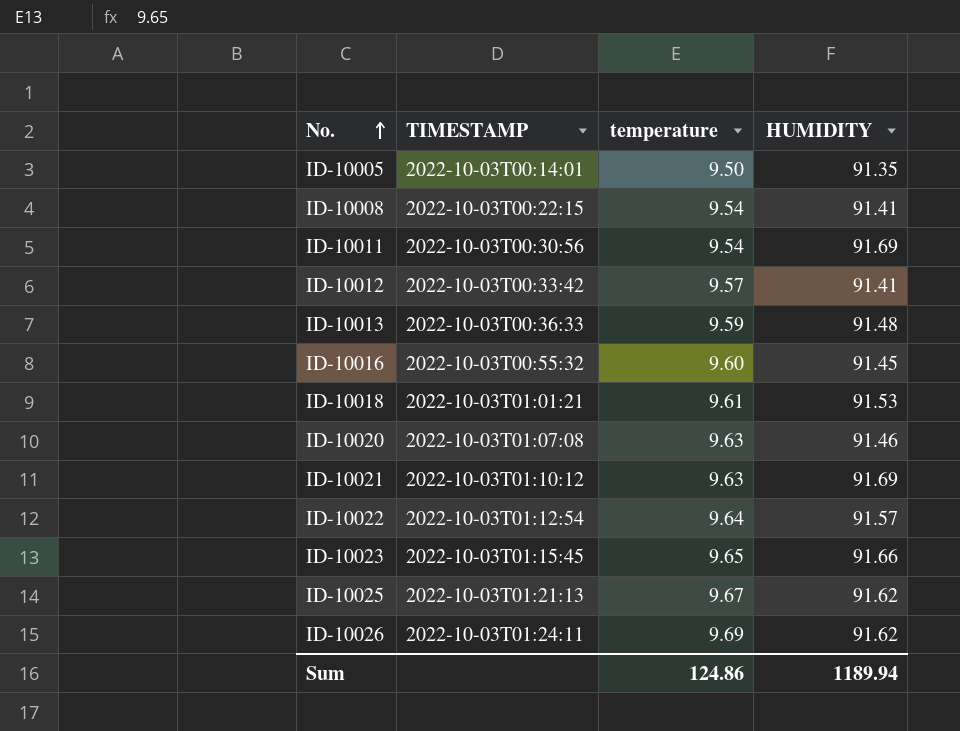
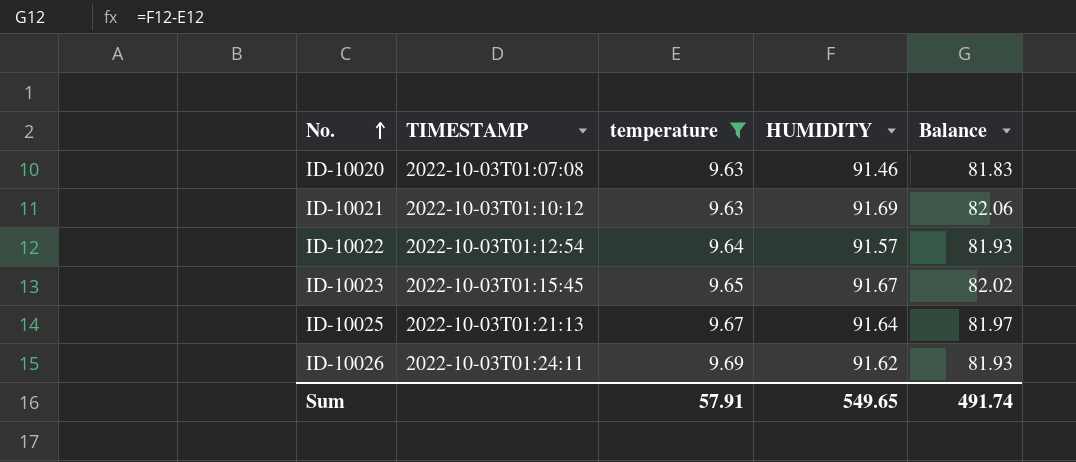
filter: none -> temperature >= 9.63
column Balance | formula: none -> [HUMIDITY] - [temperature]
ID-10023 | HUMIDITY: 91.66 -> 91.67
ID-10025 | HUMIDITY: 91.62 -> 91.64
Sum | temperature: 124.86 -> 57.91
Sum | HUMIDITY: 1189.94 -> 549.65

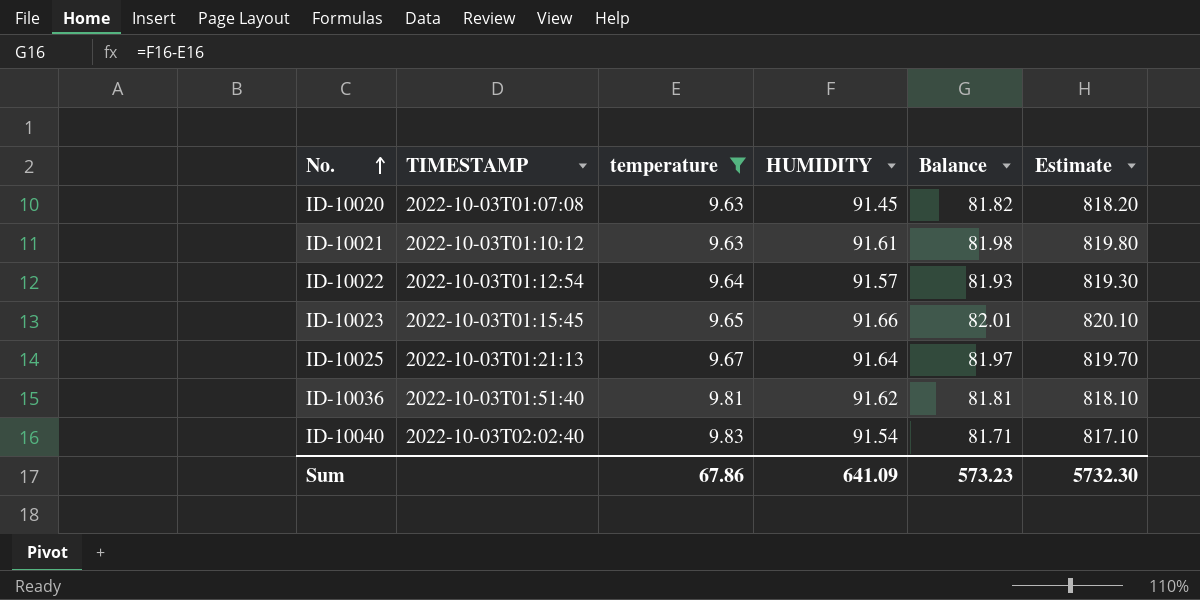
column Estimate | formula: none -> [Balance] * 10
row ID-10026: 2022-10-03T01:24:11 | 9.69 | 91.62 | 81.93 -> none
ID-10020 | HUMIDITY: 91.46 -> 91.45
ID-10020 | Balance: 81.83 -> 81.82
ID-10021 | HUMIDITY: 91.69 -> 91.61
ID-10021 | Balance: 82.06 -> 81.98
ID-10023 | HUMIDITY: 91.67 -> 91.66
ID-10023 | Balance: 82.02 -> 82.01
row ID-10036: none -> 2022-10-03T01:51:40 | 9.81 | 91.62 | 81.81 | 818.10
row ID-10040: none -> 2022-10-03T02:02:40 | 9.83 | 91.54 | 81.71 | 817.10
Sum | temperature: 57.91 -> 67.86
Sum | HUMIDITY: 549.65 -> 641.09
Sum | Balance: 491.74 -> 573.23

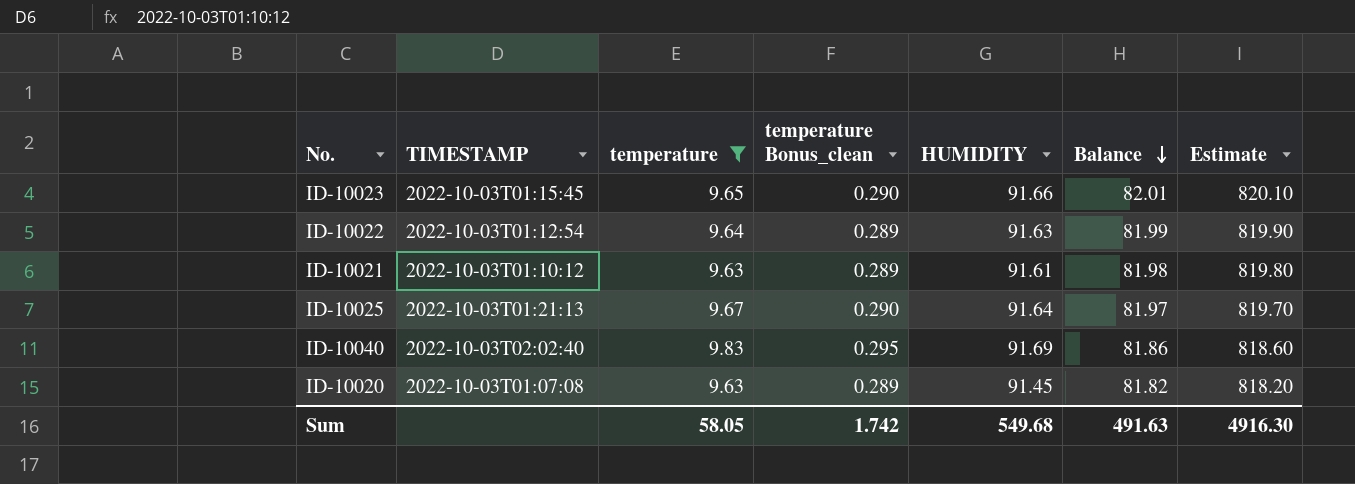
row order: No. ascending -> Balance descending
column temperature Bonus_clean | formula: none -> [temperature] * 0.03
row ID-10036: 2022-10-03T01:51:40 | 9.81 | 91.62 | 81.81 | 818.10 -> none
ID-10022 | HUMIDITY: 91.57 -> 91.63
ID-10022 | Balance: 81.93 -> 81.99
ID-10022 | Estimate: 819.30 -> 819.90
ID-10040 | HUMIDITY: 91.54 -> 91.69
ID-10040 | Balance: 81.71 -> 81.86
ID-10040 | Estimate: 817.10 -> 818.60
Sum | temperature: 67.86 -> 58.05
Sum | HUMIDITY: 641.09 -> 549.68
Sum | Balance: 573.23 -> 491.63
Sum | Estimate: 5732.30 -> 4916.30

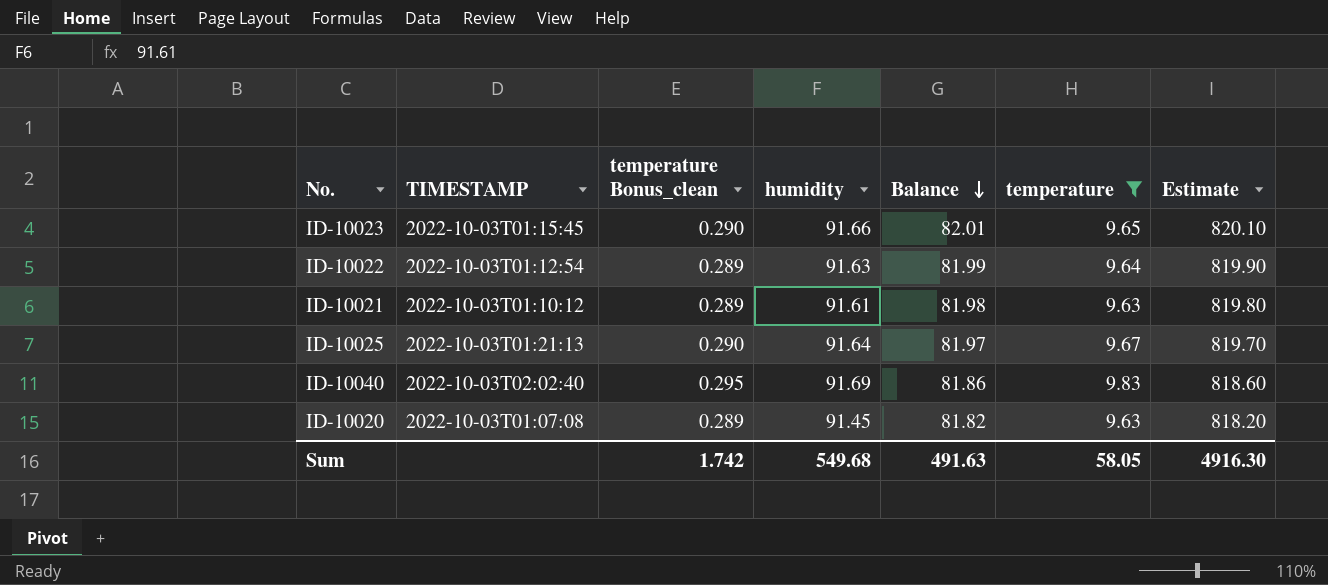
column name: HUMIDITY -> humidity
column temperature | position: 3 -> 6

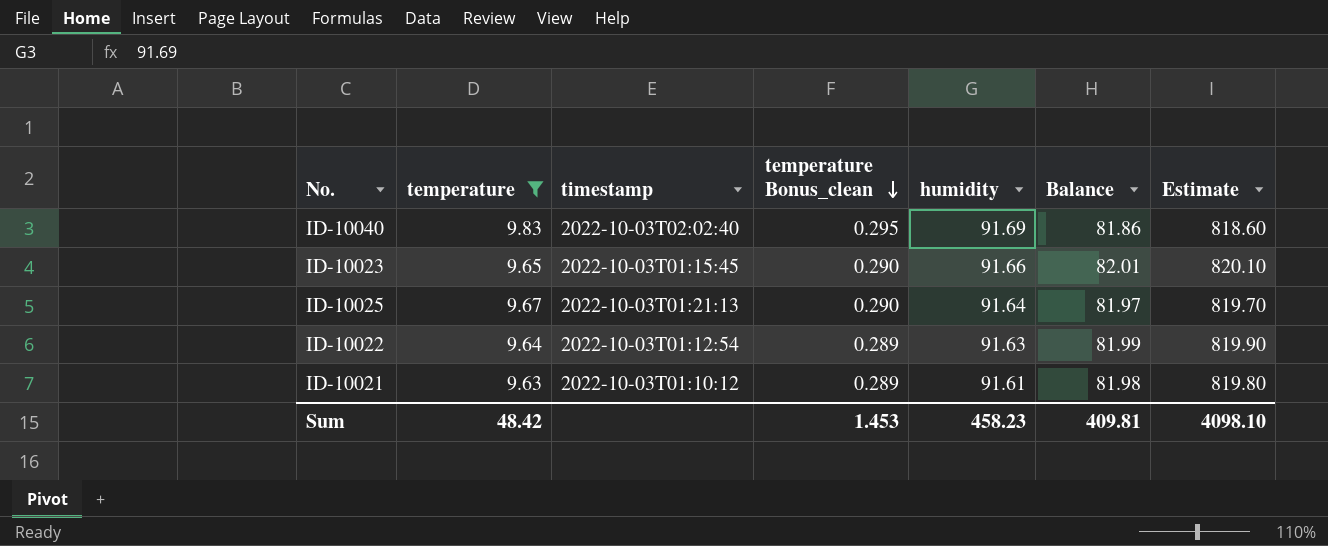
row order: Balance descending -> temperature Bonus_clean descending
column temperature | position: 6 -> 2
column name: TIMESTAMP -> timestamp
row ID-10020: 2022-10-03T01:07:08 | 0.289 | 91.45 | 81.82 | 9.63 | 818.20 -> none
Sum | temperature: 58.05 -> 48.42
Sum | temperature Bonus_clean: 1.742 -> 1.453
Sum | humidity: 549.68 -> 458.23
Sum | Balance: 491.63 -> 409.81
Sum | Estimate: 4916.30 -> 4098.10

